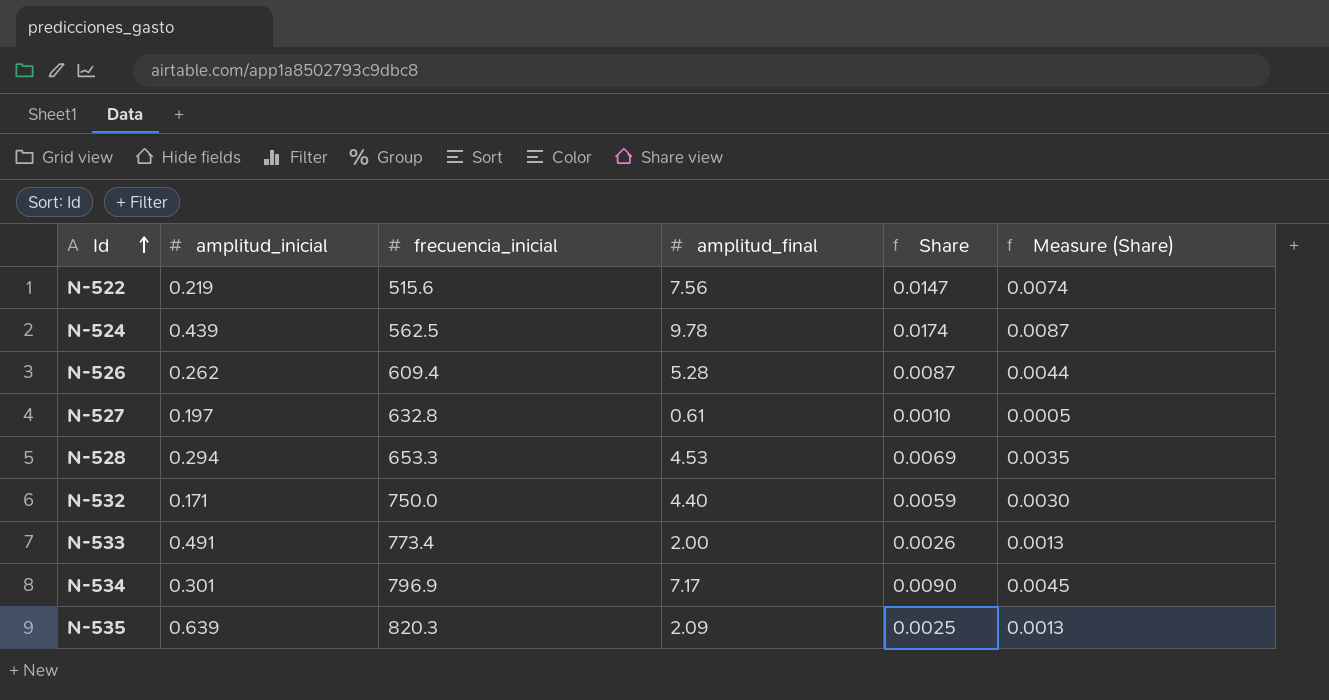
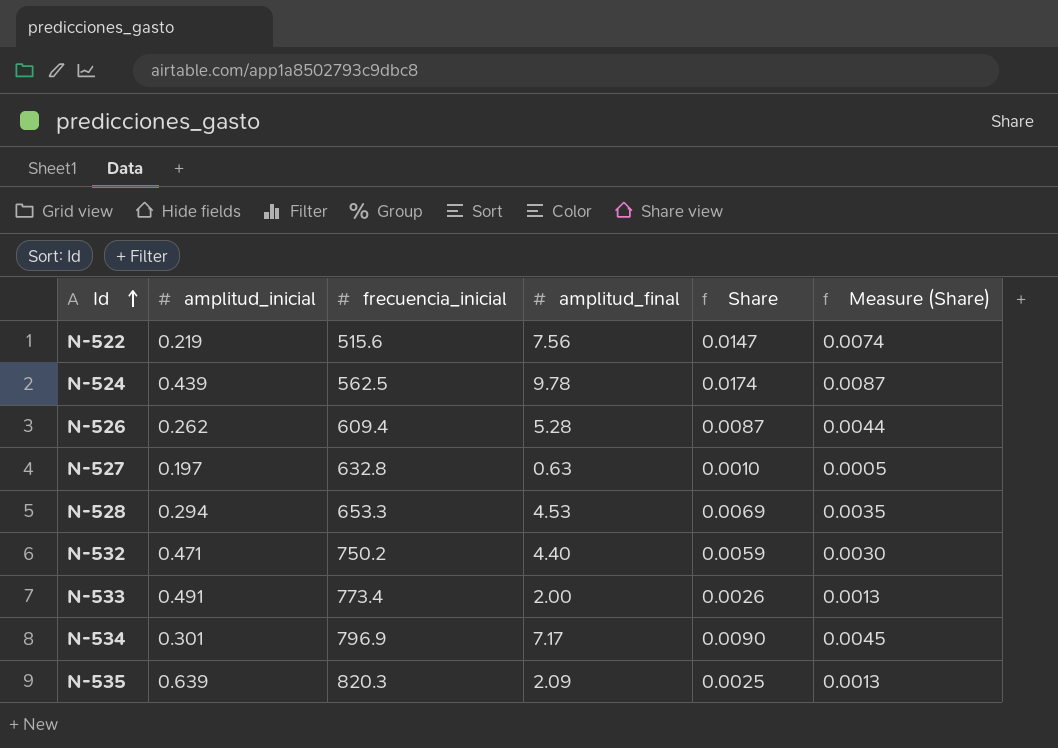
N-527 | amplitud_final: 0.61 -> 0.63
N-532 | amplitud_inicial: 0.171 -> 0.471
N-532 | frecuencia_inicial: 750.0 -> 750.2

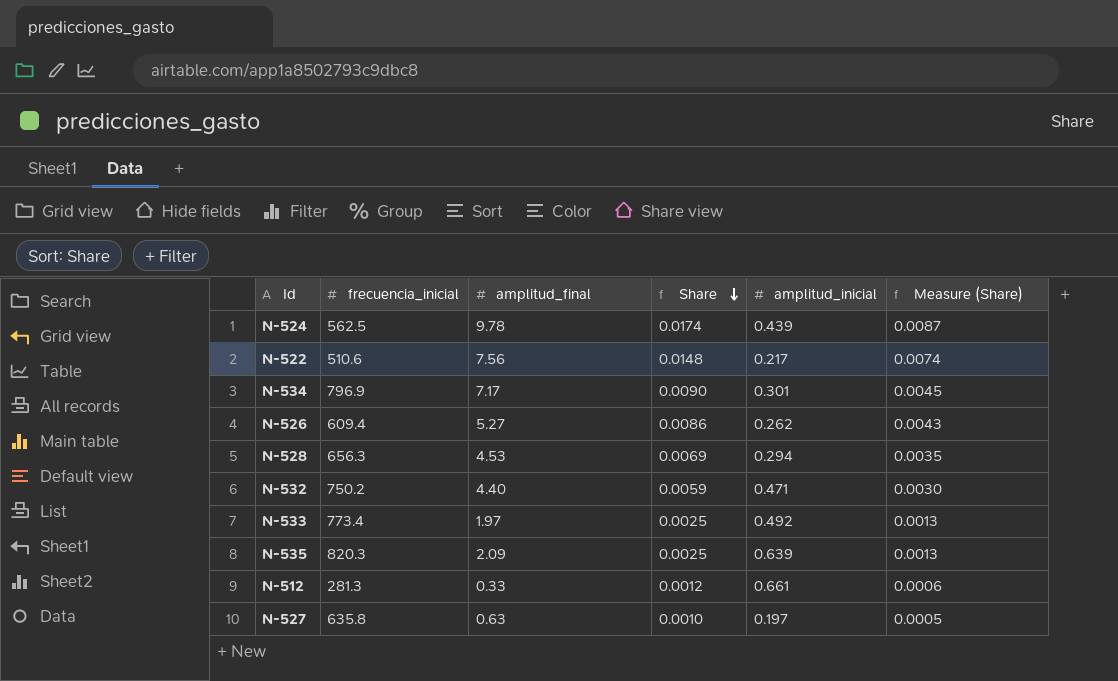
row order: Id ascending -> Share descending
column amplitud_inicial | position: 2 -> 5
N-522 | frecuencia_inicial: 515.6 -> 510.6
N-522 | Share: 0.0147 -> 0.0148
N-522 | amplitud_inicial: 0.219 -> 0.217
N-526 | amplitud_final: 5.28 -> 5.27
N-526 | Share: 0.0087 -> 0.0086
N-526 | Measure (Share): 0.0044 -> 0.0043
N-528 | frecuencia_inicial: 653.3 -> 656.3
N-533 | amplitud_final: 2.00 -> 1.97
N-533 | Share: 0.0026 -> 0.0025
N-533 | amplitud_inicial: 0.491 -> 0.492
row N-512: none -> 281.3 | 0.33 | 0.0012 | 0.661 | 0.0006
N-527 | frecuencia_inicial: 632.8 -> 635.8

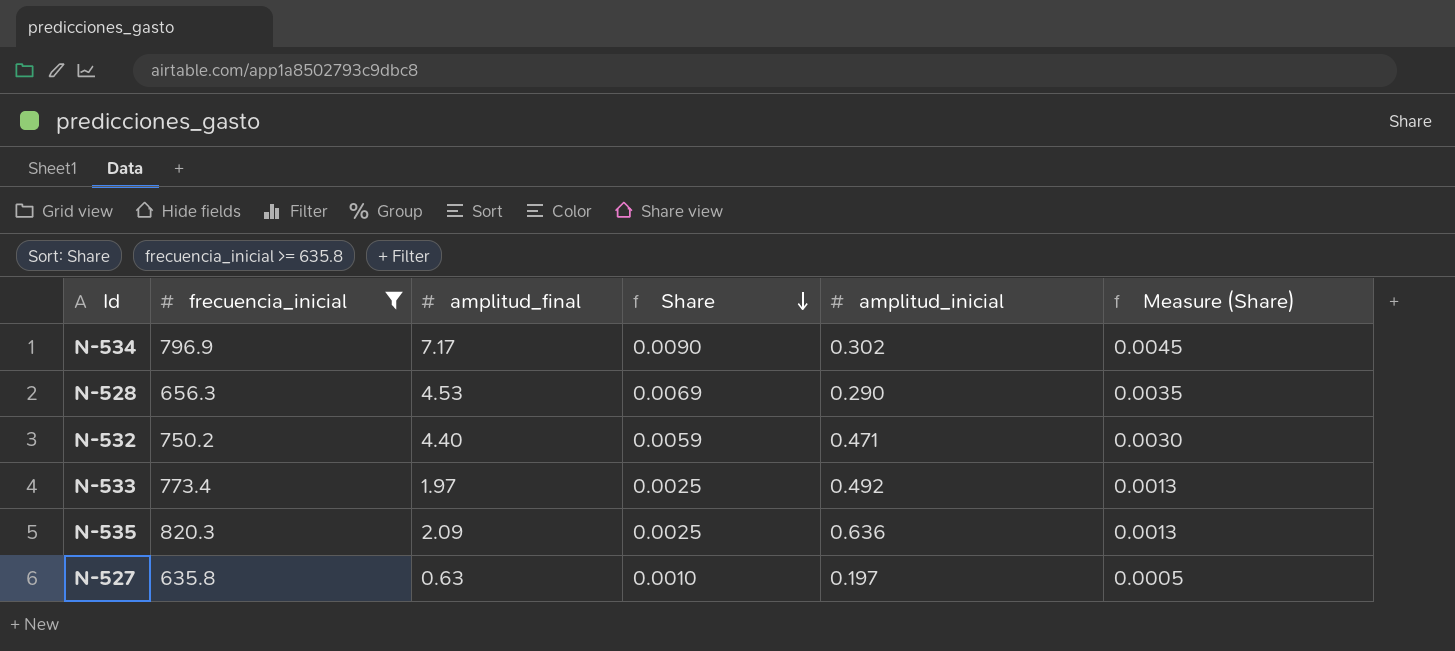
filter: none -> frecuencia_inicial >= 635.8
N-534 | amplitud_inicial: 0.301 -> 0.302
N-528 | amplitud_inicial: 0.294 -> 0.290
N-535 | amplitud_inicial: 0.639 -> 0.636

